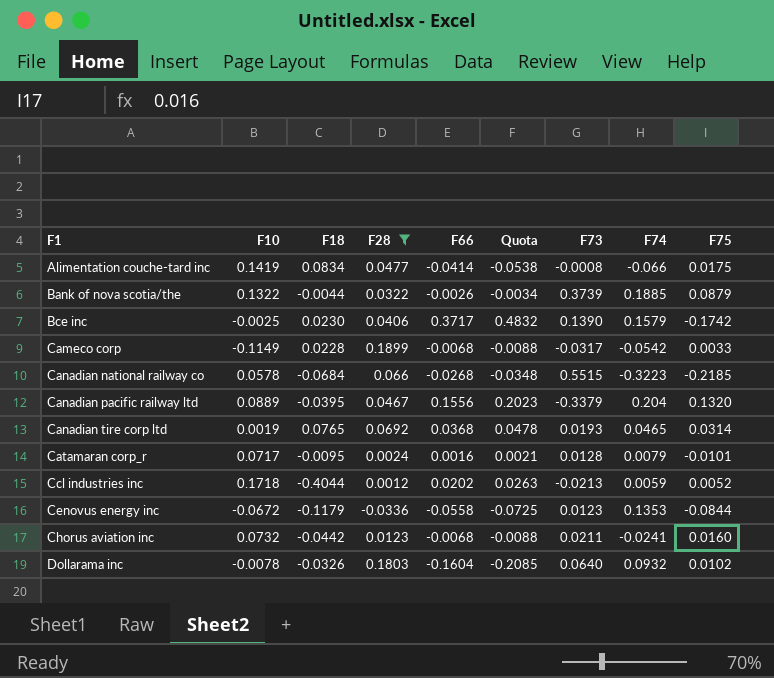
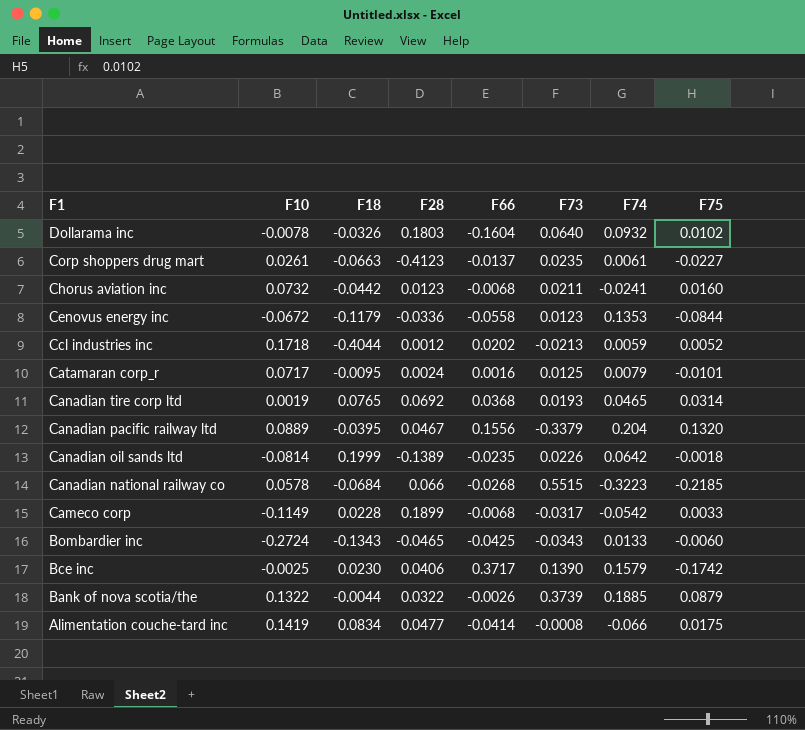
filter: F28 >= -0.0336 -> none
row order: F1 ascending -> F1 descending
column Quota | formula: [F66] * 1.3 -> none
Catamaran corp_r | F73: 0.0128 -> 0.0125

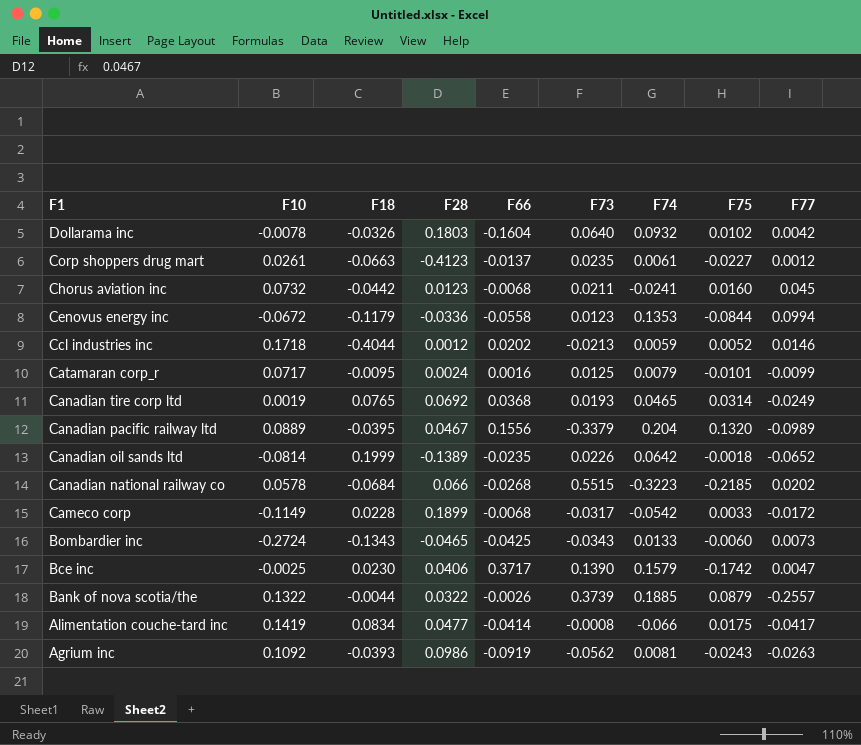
column F77 | position: none -> 9
row Agrium inc: none -> 0.1092 | -0.0393 | 0.0986 | -0.0919 | -0.0562 | 0.0081 | -0.0243 | -0.0263

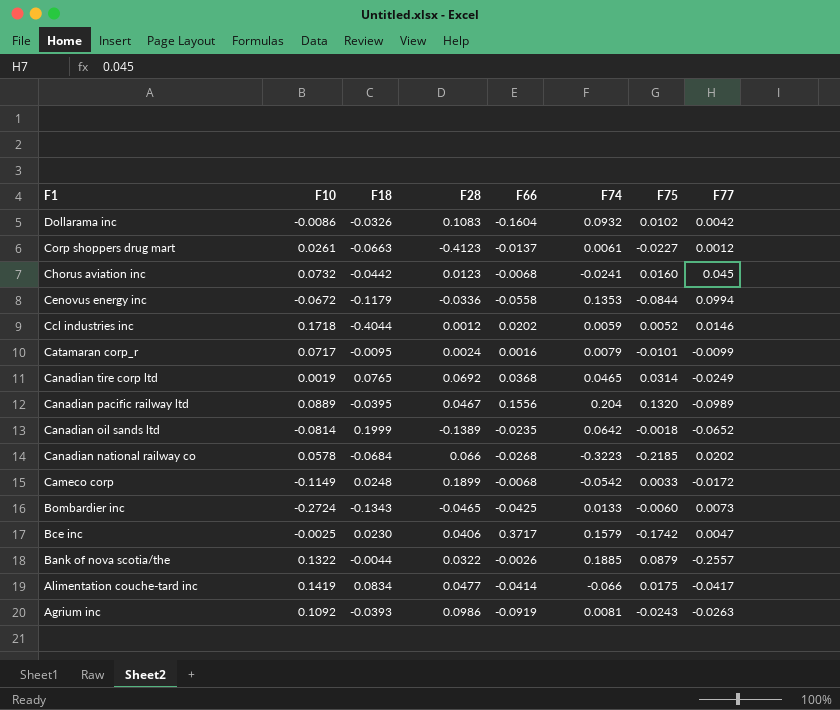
column F73 | position: 6 -> none
Dollarama inc | F10: -0.0078 -> -0.0086
Dollarama inc | F28: 0.1803 -> 0.1083
Cameco corp | F18: 0.0228 -> 0.0248

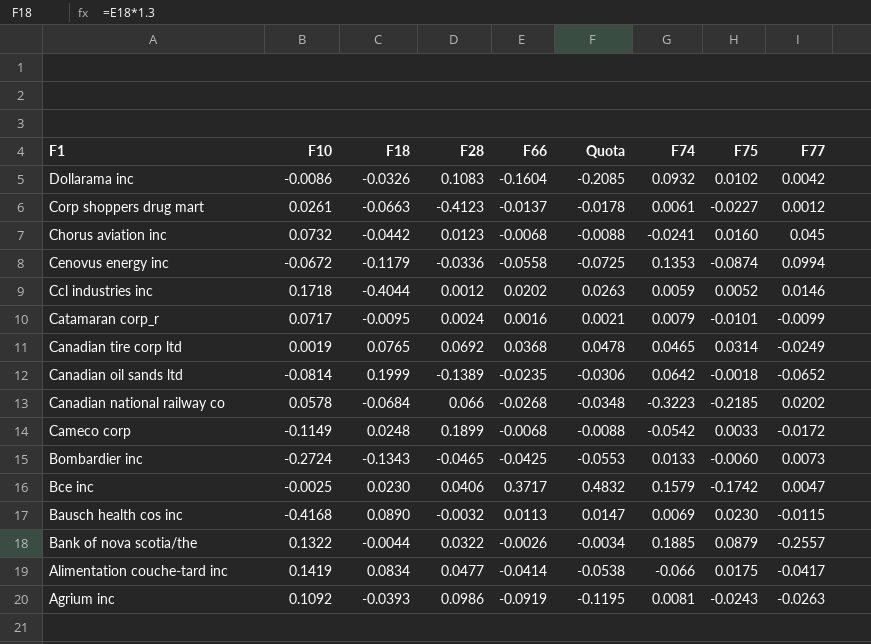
column Quota | formula: none -> [F66] * 1.3
row Canadian pacific railway ltd: 0.0889 | -0.0395 | 0.0467 | 0.1556 | 0.204 | 0.1320 | -0.0989 -> none
Cenovus energy inc | F75: -0.0844 -> -0.0874
row Bausch health cos inc: none -> -0.4168 | 0.0890 | -0.0032 | 0.0113 | 0.0147 | 0.0069 | 0.0230 | -0.0115

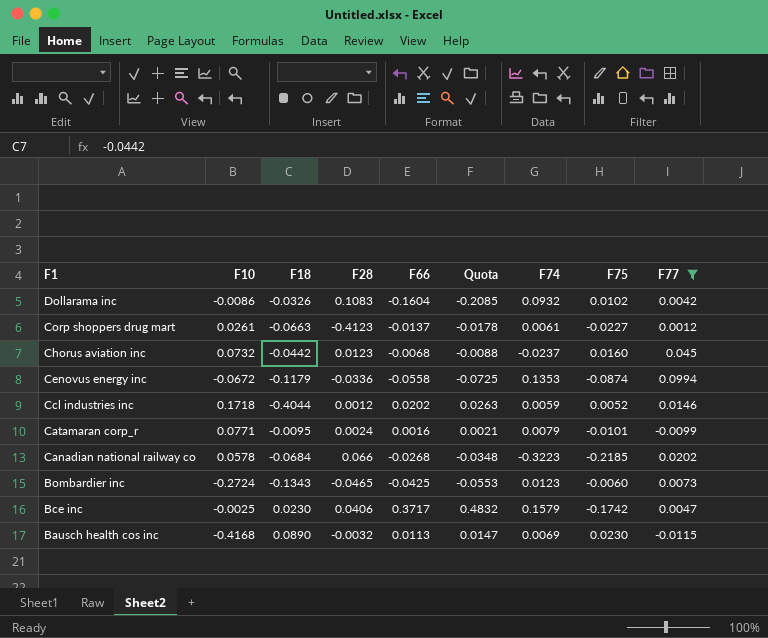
filter: none -> F77 >= -0.0115
Chorus aviation inc | F74: -0.0241 -> -0.0237
Catamaran corp_r | F10: 0.0717 -> 0.0771
Bombardier inc | F74: 0.0133 -> 0.0123

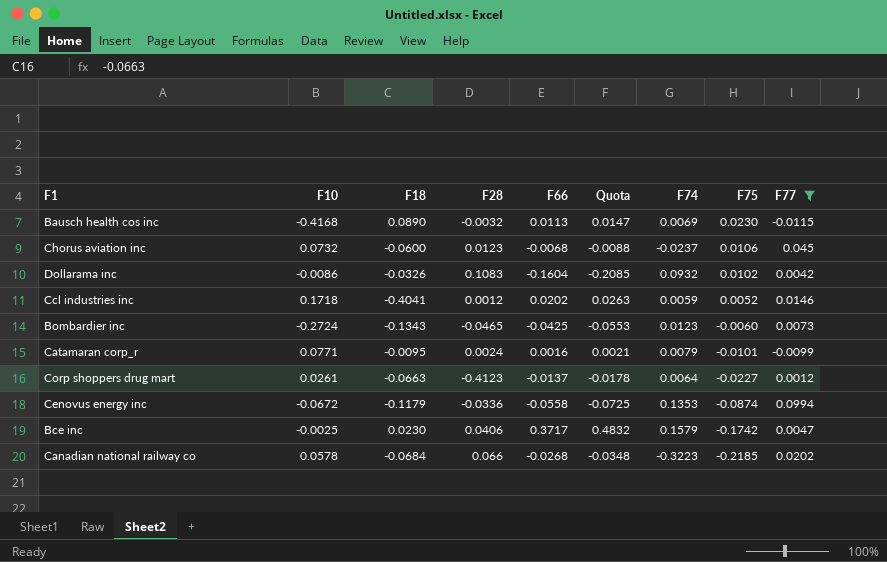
row order: F1 descending -> F75 descending
Chorus aviation inc | F18: -0.0442 -> -0.0600
Chorus aviation inc | F75: 0.0160 -> 0.0106
Ccl industries inc | F18: -0.4044 -> -0.4041
Corp shoppers drug mart | F74: 0.0061 -> 0.0064

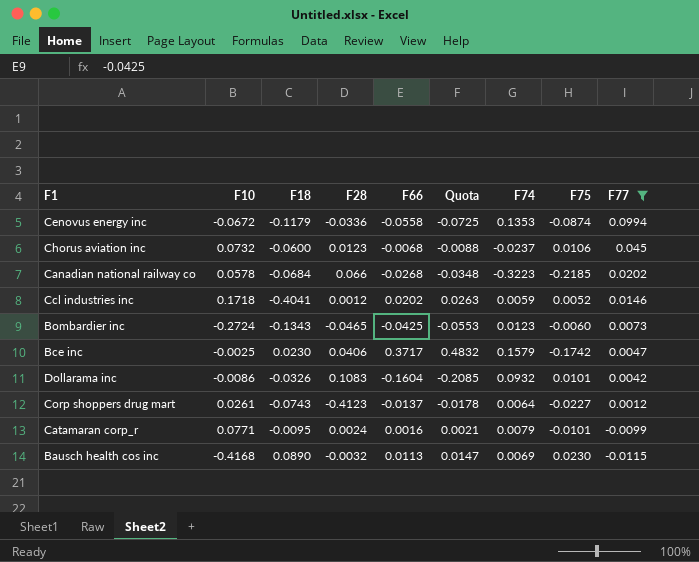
row order: F75 descending -> F77 descending
Dollarama inc | F75: 0.0102 -> 0.0101
Corp shoppers drug mart | F18: -0.0663 -> -0.0743

